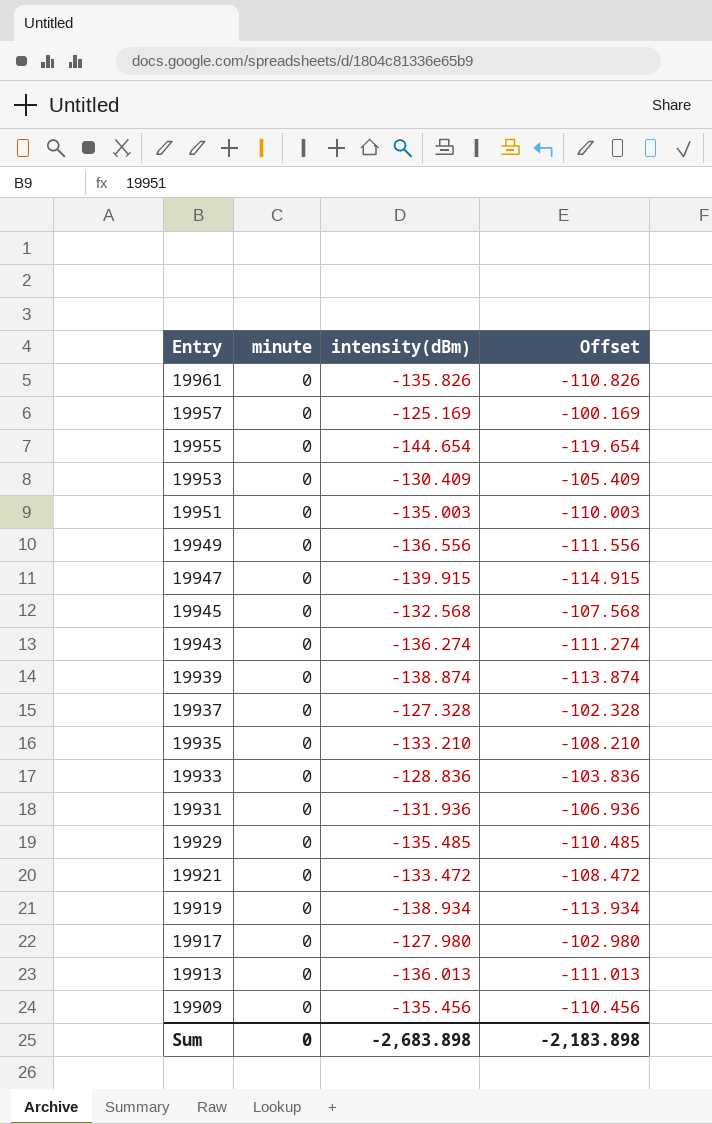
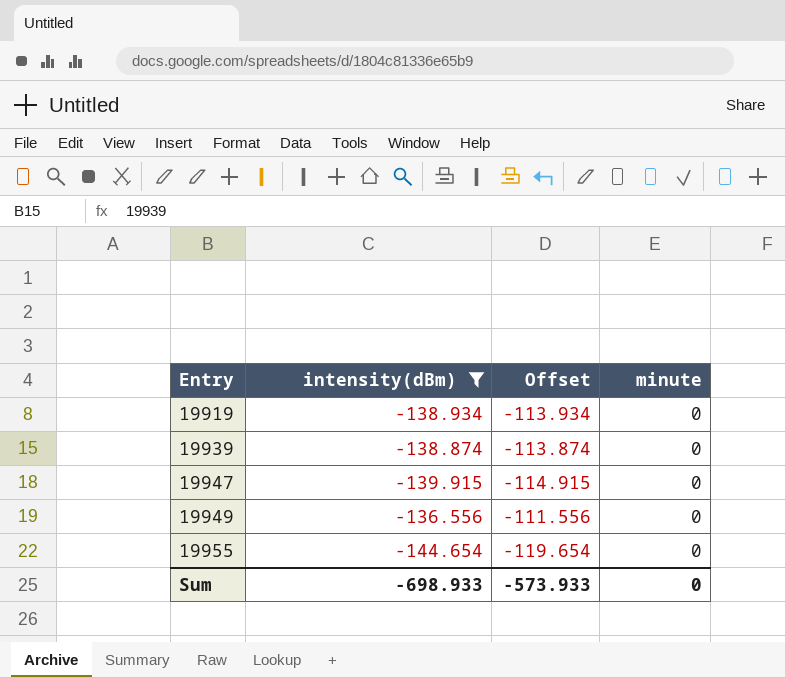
filter: none -> intensity(dBm) <= -136.556
row order: Entry descending -> Entry ascending
column minute | position: 2 -> 4
Sum | intensity(dBm): -2,683.898 -> -698.933
Sum | Offset: -2,183.898 -> -573.933

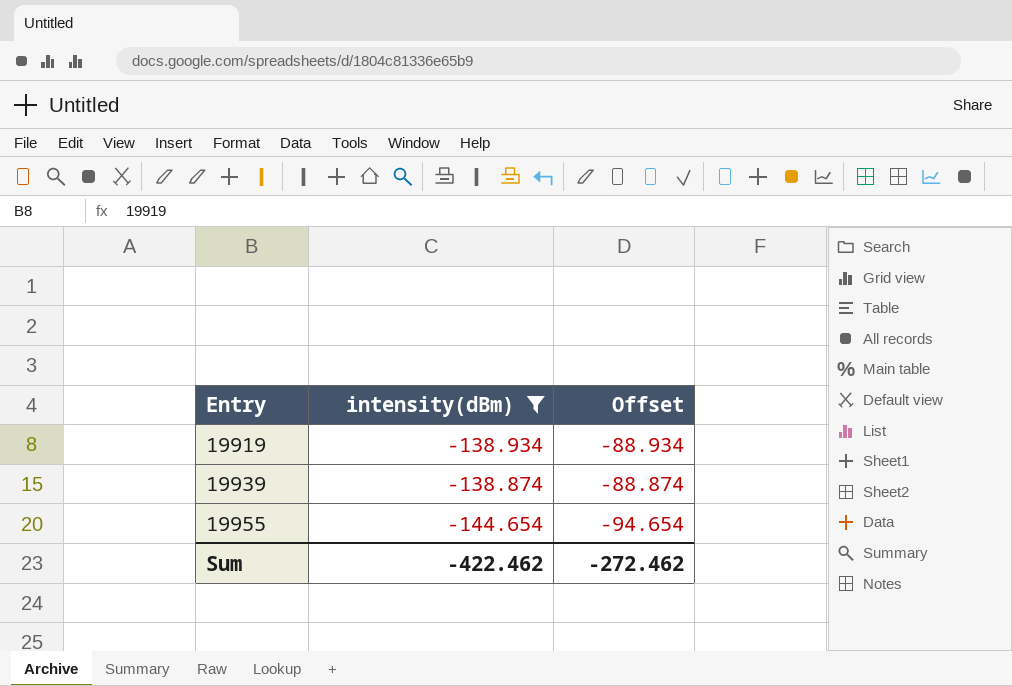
column minute | position: 4 -> none
column Offset | formula: [intensity(dBm)] + 25 -> [intensity(dBm)] + 50
row 19947: -139.915 | -114.915 | 0 -> none
row 19949: -136.556 | -111.556 | 0 -> none
Sum | intensity(dBm): -698.933 -> -422.462
Sum | Offset: -573.933 -> -272.462

